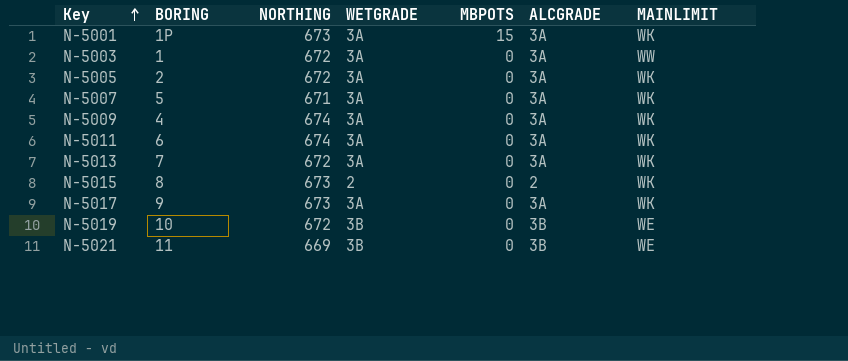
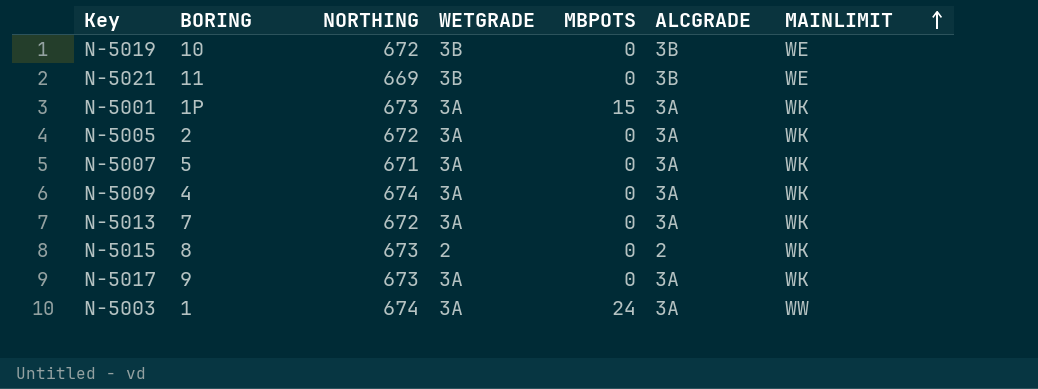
row order: Key ascending -> MAINLIMIT ascending
row N-5011: 6 | 674 | 3A | 0 | 3A | WK -> none
N-5003 | NORTHING: 672 -> 674
N-5003 | MBPOTS: 0 -> 24

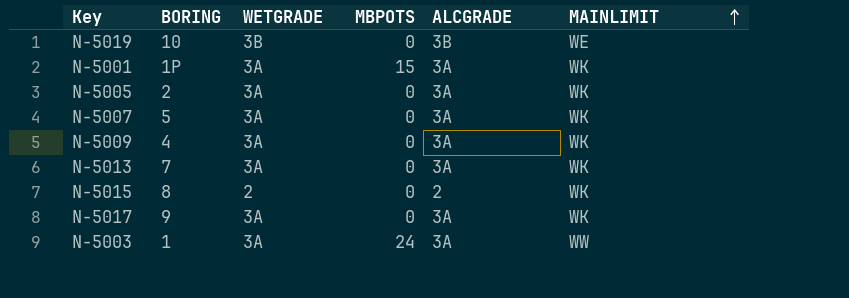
column NORTHING | position: 3 -> none
row N-5021: 11 | 669 | 3B | 0 | 3B | WE -> none

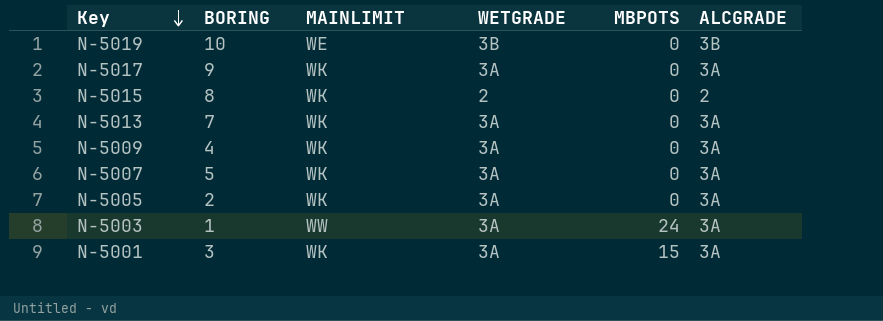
row order: MAINLIMIT ascending -> Key descending
column MAINLIMIT | position: 6 -> 3
N-5001 | BORING: 1P -> 3

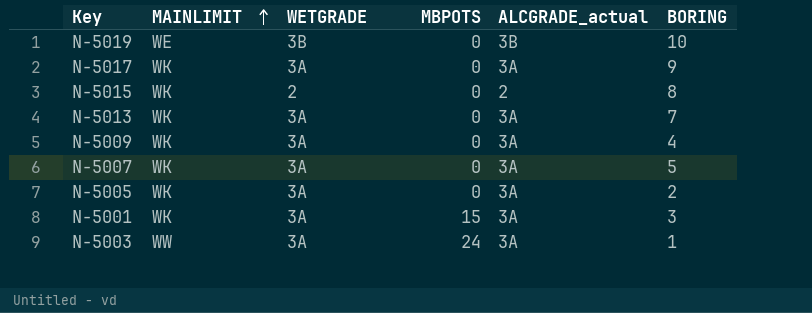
row order: Key descending -> MAINLIMIT ascending
column name: ALCGRADE -> ALCGRADE_actual
column BORING | position: 2 -> 6

